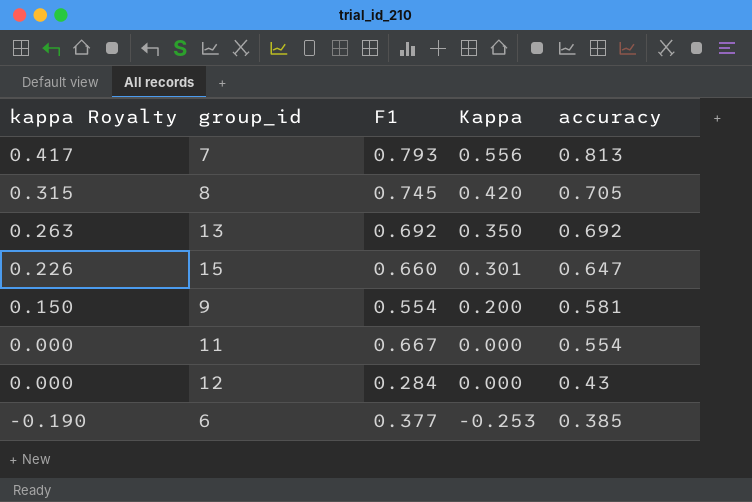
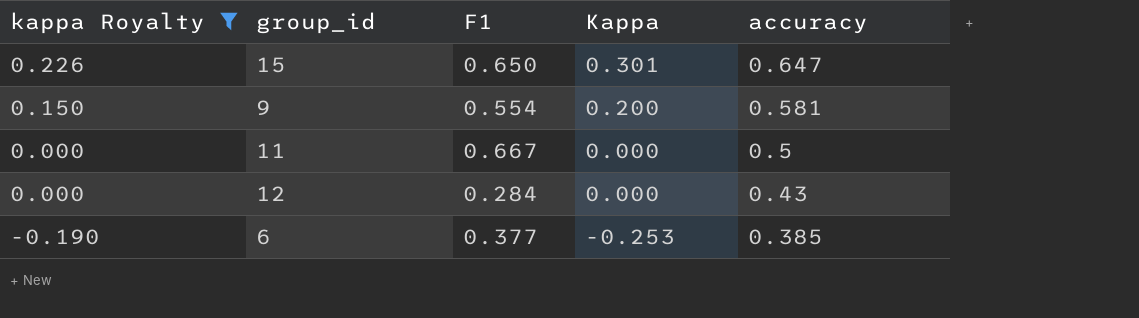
filter: none -> kappa Royalty <= 0.226
15 | F1: 0.660 -> 0.650
11 | accuracy: 0.554 -> 0.5

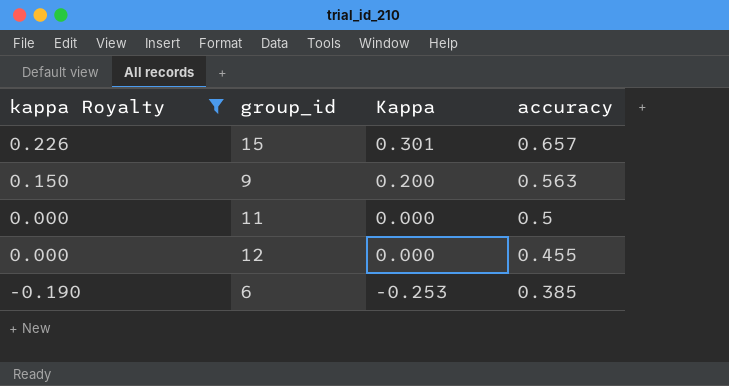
column F1 | position: 3 -> none
15 | accuracy: 0.647 -> 0.657
9 | accuracy: 0.581 -> 0.563
12 | accuracy: 0.43 -> 0.455

